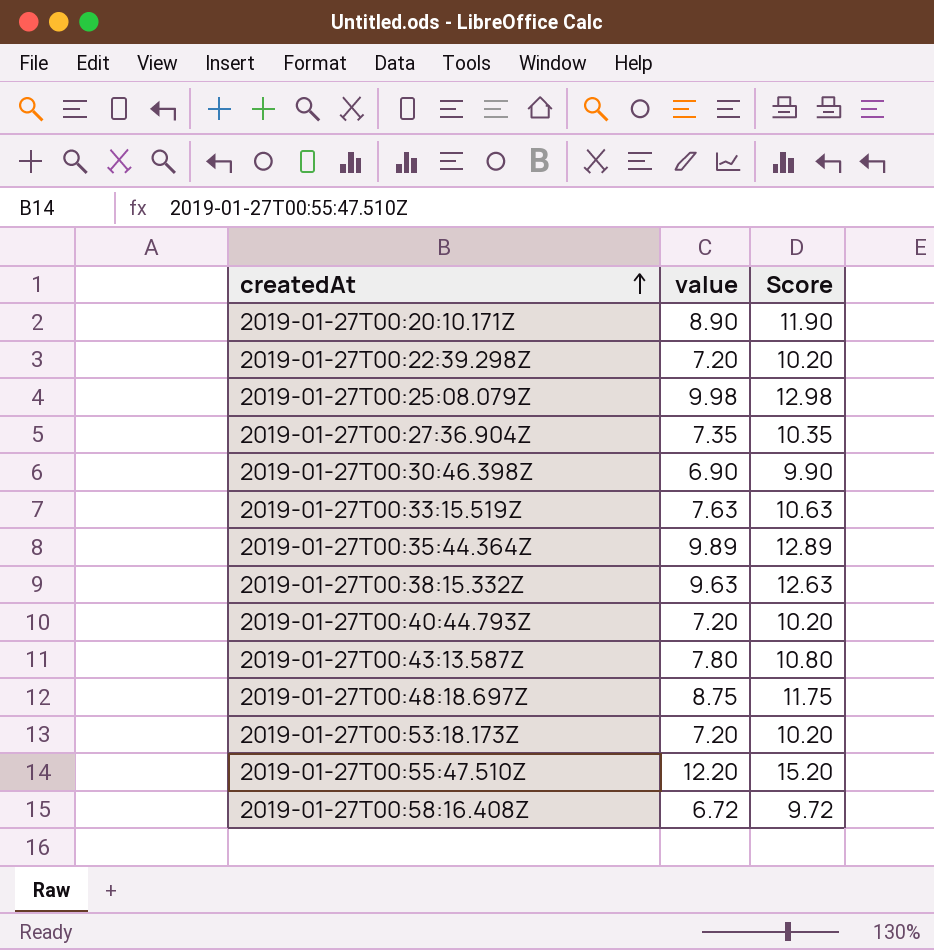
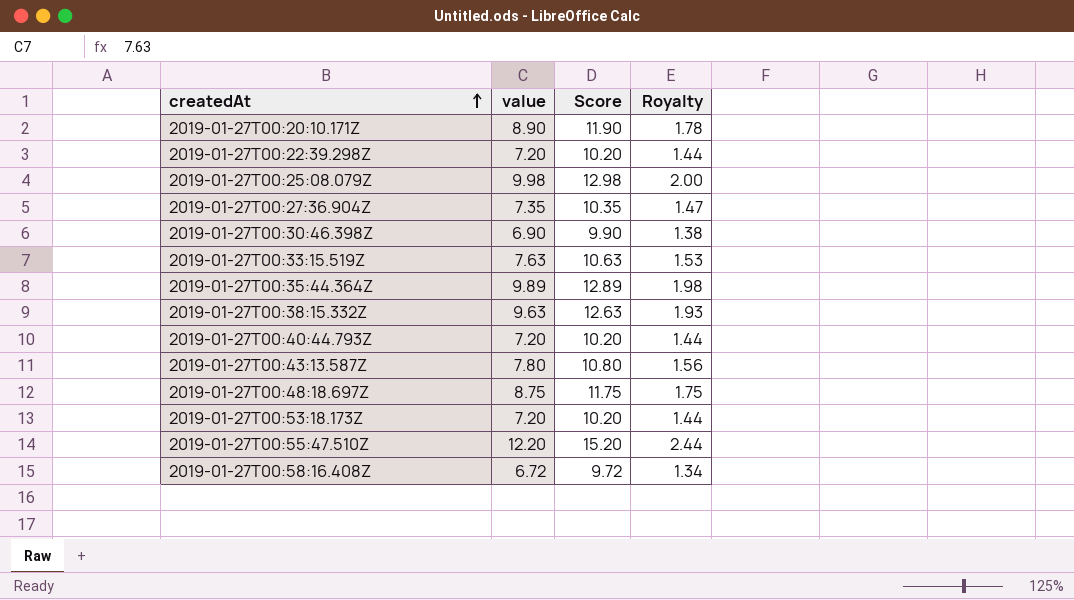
column Royalty | formula: none -> [value] * 0.2

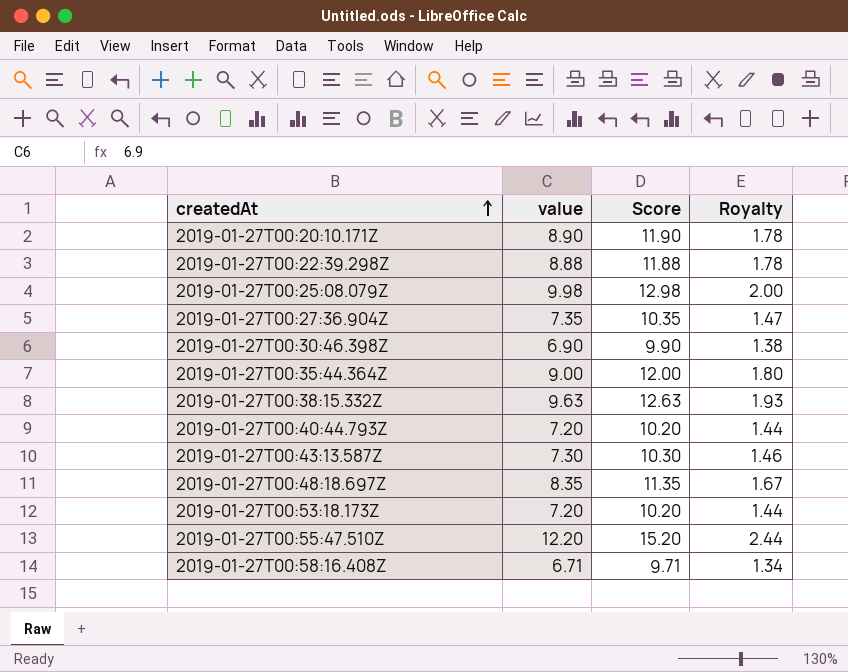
row 2019-01-27T00:33:15.519Z: 7.63 | 10.63 | 1.53 -> none
2019-01-27T00:22:39.298Z | value: 7.20 -> 8.88
2019-01-27T00:22:39.298Z | Score: 10.20 -> 11.88
2019-01-27T00:22:39.298Z | Royalty: 1.44 -> 1.78
2019-01-27T00:35:44.364Z | value: 9.89 -> 9.00
2019-01-27T00:35:44.364Z | Score: 12.89 -> 12.00
2019-01-27T00:35:44.364Z | Royalty: 1.98 -> 1.80
2019-01-27T00:43:13.587Z | value: 7.80 -> 7.30
2019-01-27T00:43:13.587Z | Score: 10.80 -> 10.30
2019-01-27T00:43:13.587Z | Royalty: 1.56 -> 1.46
2019-01-27T00:48:18.697Z | value: 8.75 -> 8.35
2019-01-27T00:48:18.697Z | Score: 11.75 -> 11.35
2019-01-27T00:48:18.697Z | Royalty: 1.75 -> 1.67
2019-01-27T00:58:16.408Z | value: 6.72 -> 6.71
2019-01-27T00:58:16.408Z | Score: 9.72 -> 9.71

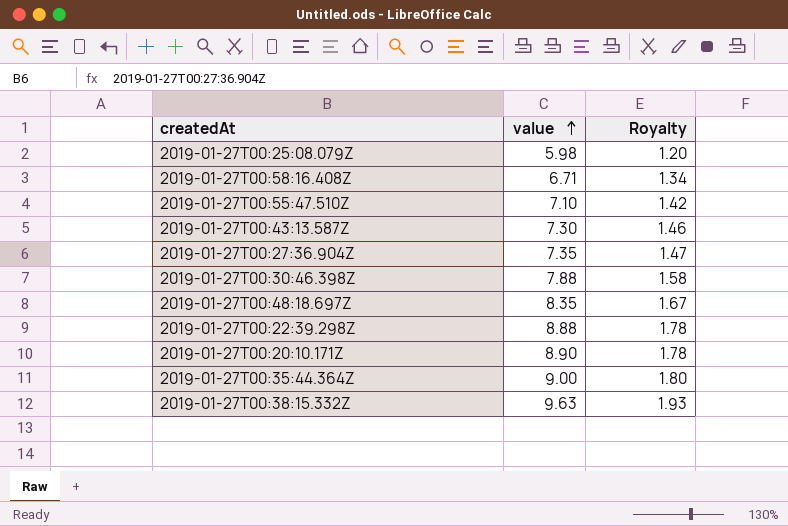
row order: createdAt ascending -> value ascending
column Score | formula: [value] + 3 -> none
row 2019-01-27T00:40:44.793Z: 7.20 | 10.20 | 1.44 -> none
row 2019-01-27T00:53:18.173Z: 7.20 | 10.20 | 1.44 -> none
2019-01-27T00:25:08.079Z | value: 9.98 -> 5.98
2019-01-27T00:25:08.079Z | Royalty: 2.00 -> 1.20
2019-01-27T00:55:47.510Z | value: 12.20 -> 7.10
2019-01-27T00:55:47.510Z | Royalty: 2.44 -> 1.42
2019-01-27T00:30:46.398Z | value: 6.90 -> 7.88
2019-01-27T00:30:46.398Z | Royalty: 1.38 -> 1.58

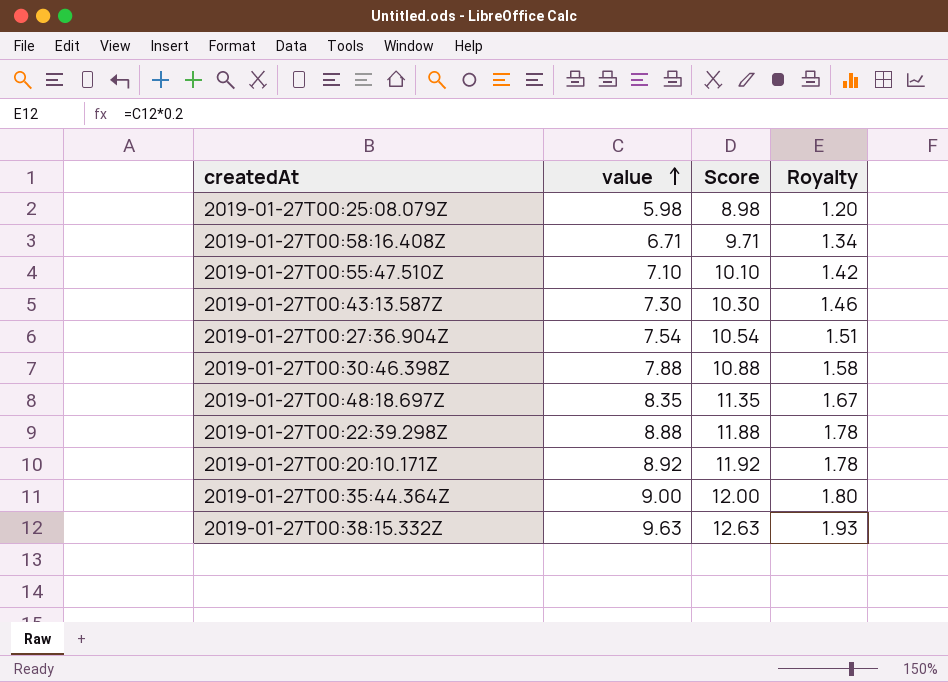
column Score | formula: none -> [value] + 3
2019-01-27T00:27:36.904Z | value: 7.35 -> 7.54
2019-01-27T00:27:36.904Z | Royalty: 1.47 -> 1.51
2019-01-27T00:20:10.171Z | value: 8.90 -> 8.92

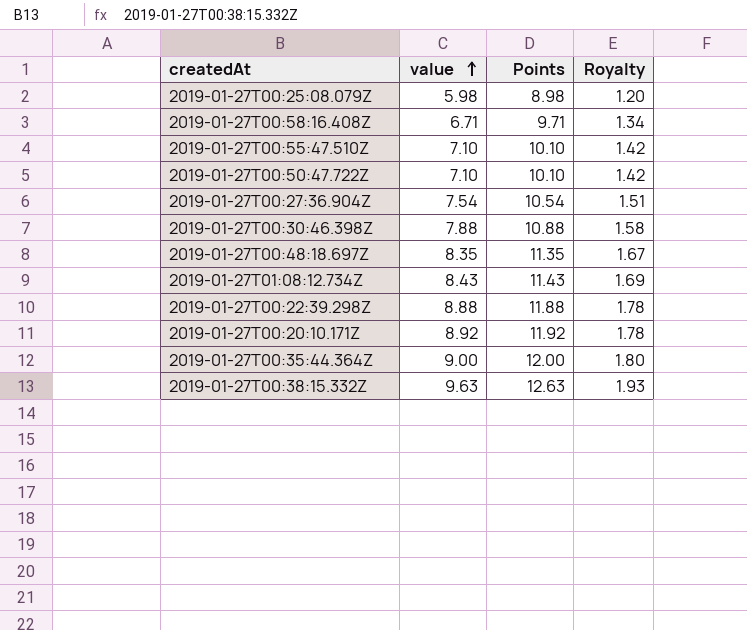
column name: Score -> Points
row 2019-01-27T00:43:13.587Z: 7.30 | 10.30 | 1.46 -> none
row 2019-01-27T00:50:47.722Z: none -> 7.10 | 10.10 | 1.42
row 2019-01-27T01:08:12.734Z: none -> 8.43 | 11.43 | 1.69

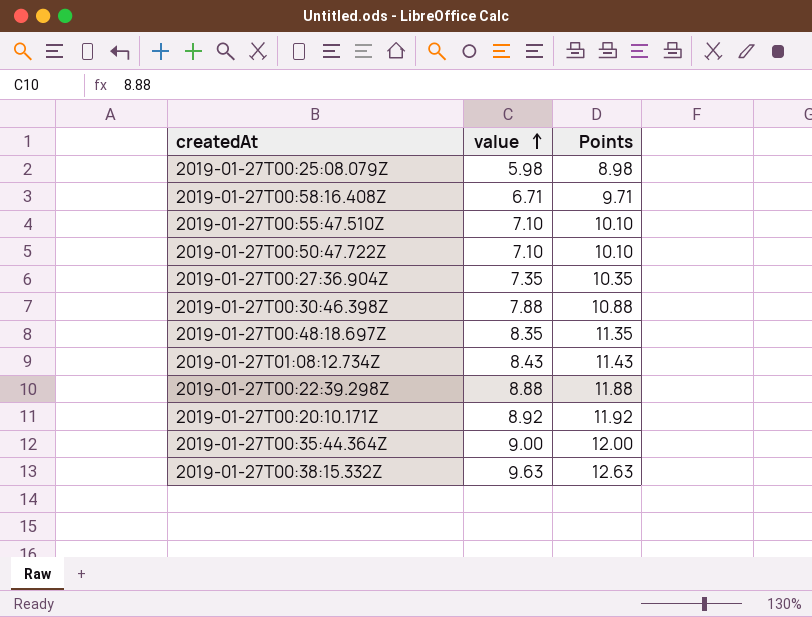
column Royalty | formula: [value] * 0.2 -> none
2019-01-27T00:27:36.904Z | value: 7.54 -> 7.35
2019-01-27T00:27:36.904Z | Points: 10.54 -> 10.35

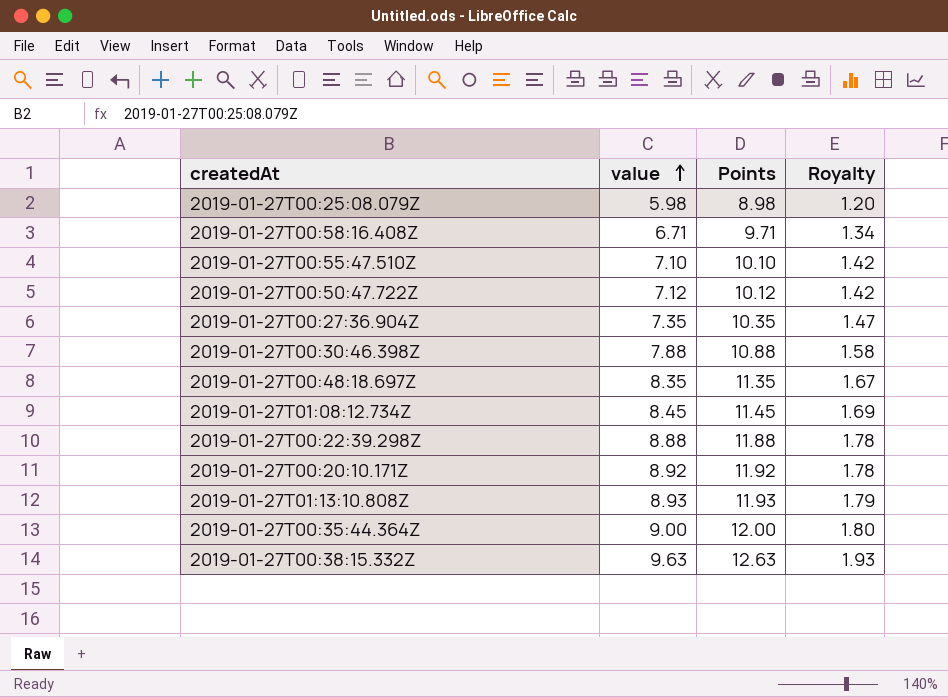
column Royalty | formula: none -> [value] * 0.2
2019-01-27T00:50:47.722Z | value: 7.10 -> 7.12
2019-01-27T00:50:47.722Z | Points: 10.10 -> 10.12
2019-01-27T01:08:12.734Z | value: 8.43 -> 8.45
2019-01-27T01:08:12.734Z | Points: 11.43 -> 11.45
row 2019-01-27T01:13:10.808Z: none -> 8.93 | 11.93 | 1.79

